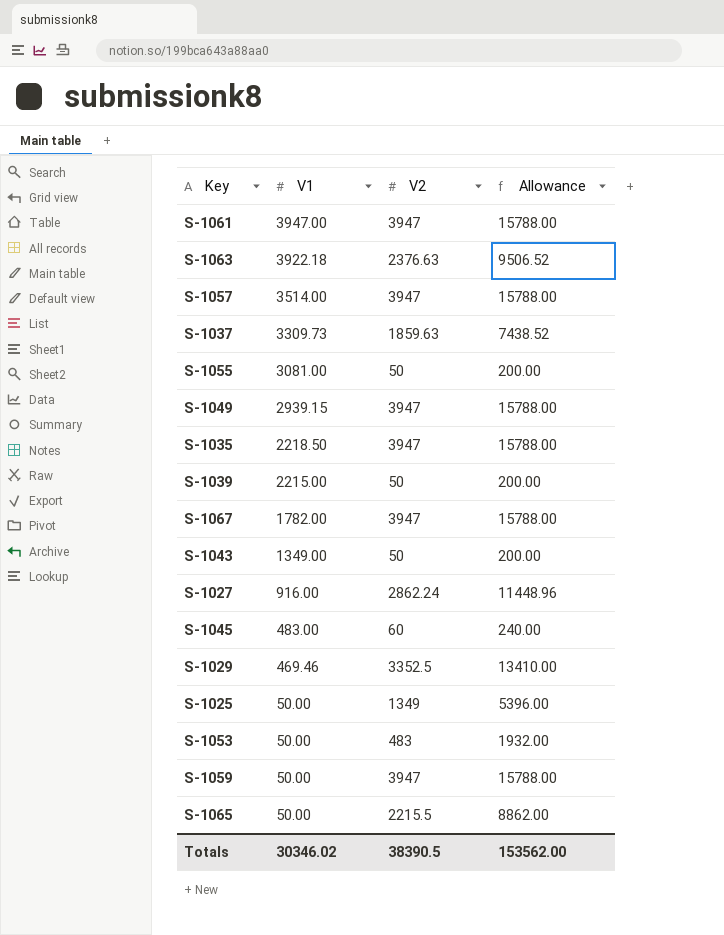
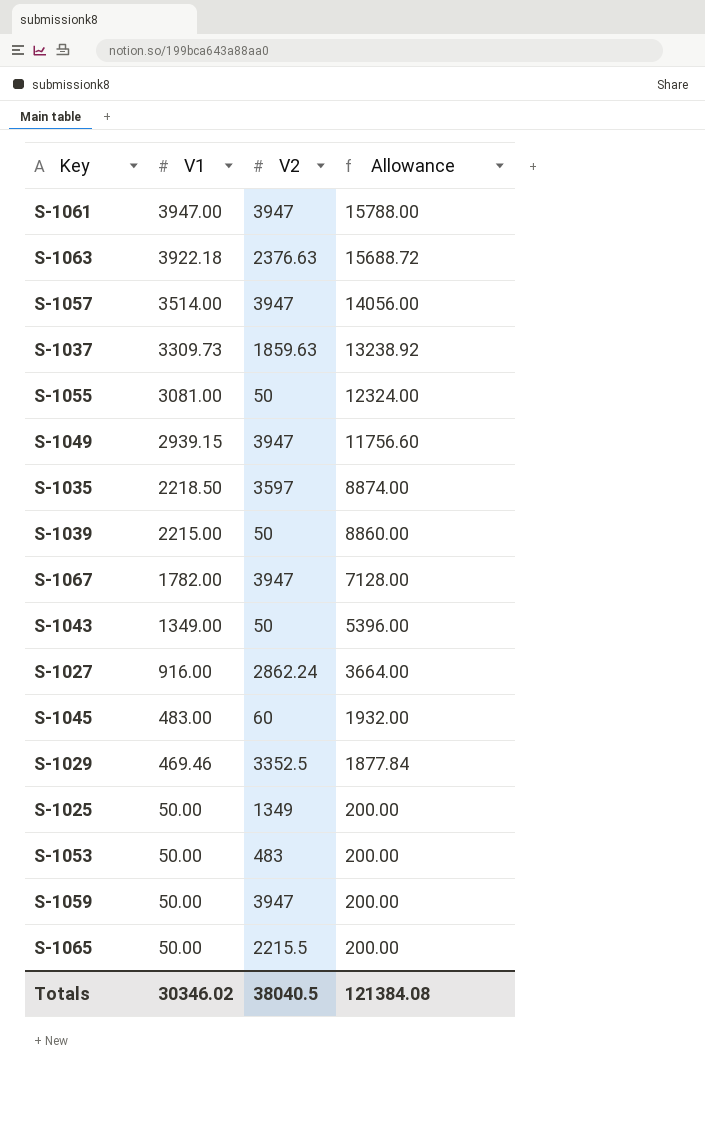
column Allowance | formula: [V2] * 4 -> [V1] * 4
S-1035 | V2: 3947 -> 3597
Totals | V2: 38390.5 -> 38040.5
Totals | Allowance: 153562.00 -> 121384.08

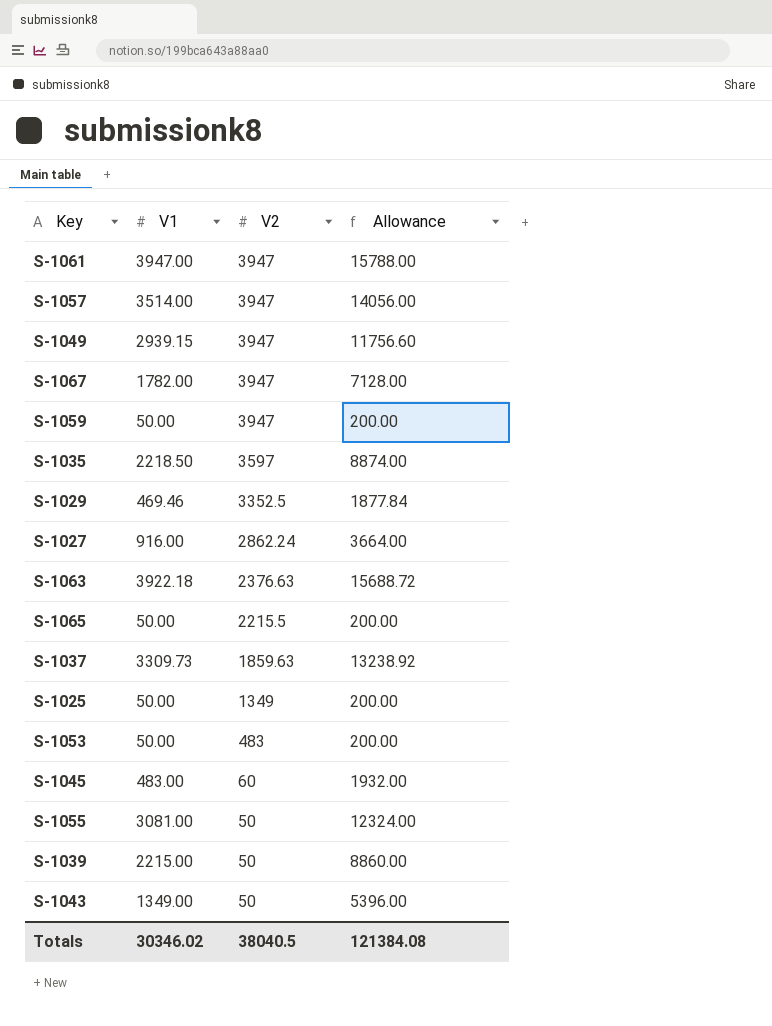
row order: V1 descending -> V2 descending

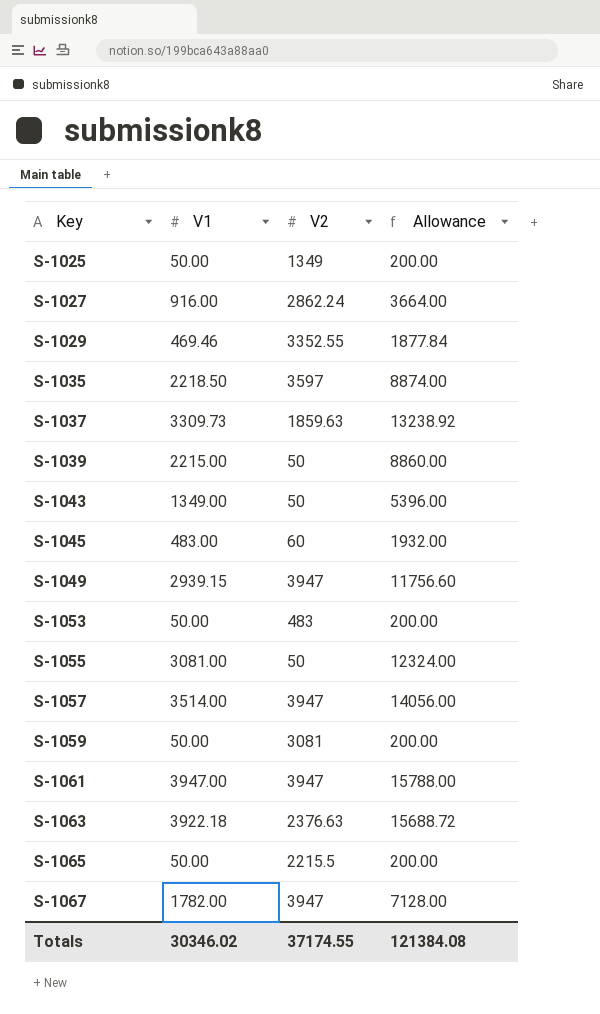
row order: V2 descending -> Key ascending
S-1029 | V2: 3352.5 -> 3352.55
S-1059 | V2: 3947 -> 3081
Totals | V2: 38040.5 -> 37174.55

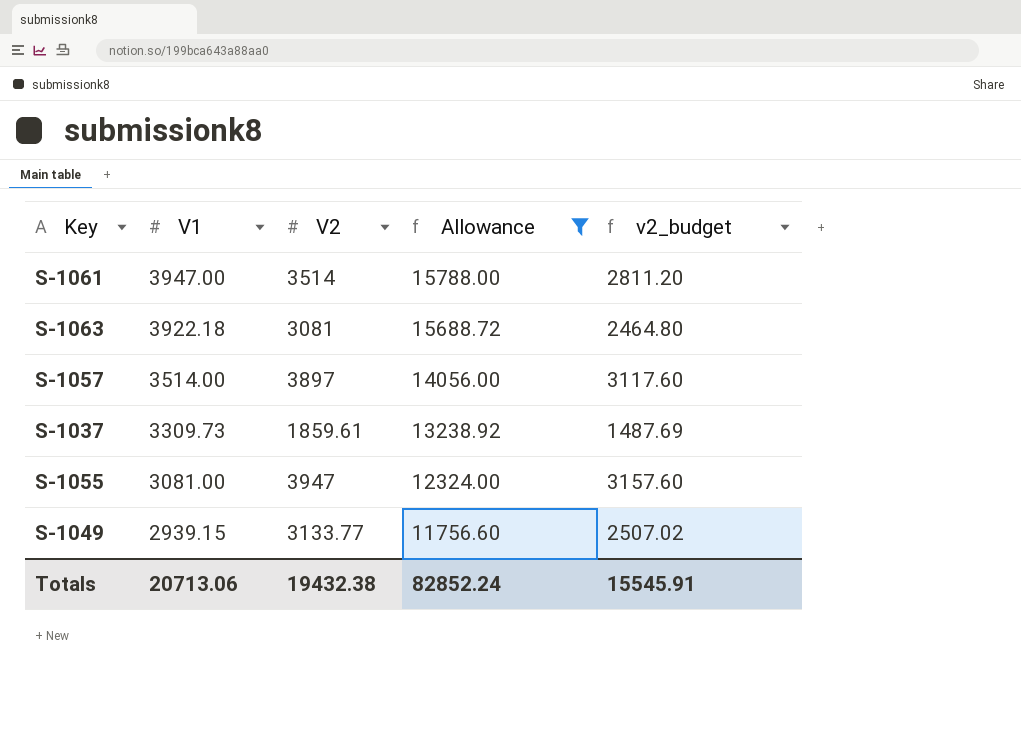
filter: none -> Allowance >= 11756.60
row order: Key ascending -> V1 descending
column v2_budget | formula: none -> [V2] * 0.8
S-1061 | V2: 3947 -> 3514
S-1063 | V2: 2376.63 -> 3081
S-1057 | V2: 3947 -> 3897
S-1037 | V2: 1859.63 -> 1859.61
S-1055 | V2: 50 -> 3947
S-1049 | V2: 3947 -> 3133.77
Totals | V1: 30346.02 -> 20713.06
Totals | V2: 37174.55 -> 19432.38
Totals | Allowance: 121384.08 -> 82852.24

